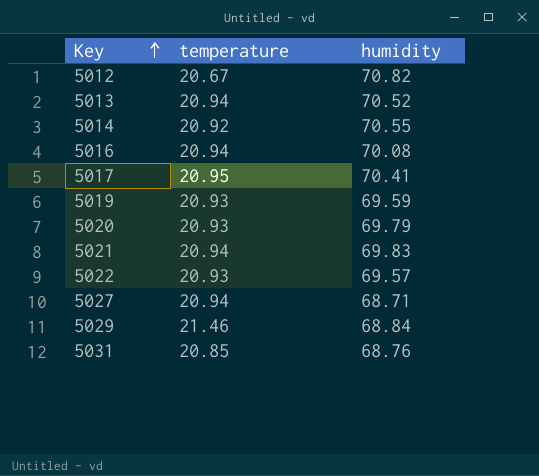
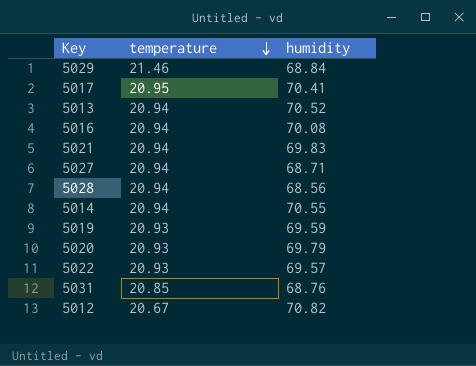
row order: Key ascending -> temperature descending
row 5028: none -> 20.94 | 68.56
5014 | temperature: 20.92 -> 20.94

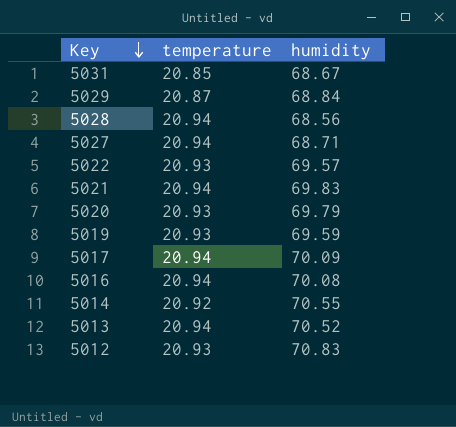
row order: temperature descending -> Key descending
5031 | humidity: 68.76 -> 68.67
5029 | temperature: 21.46 -> 20.87
5017 | temperature: 20.95 -> 20.94
5017 | humidity: 70.41 -> 70.09
5014 | temperature: 20.94 -> 20.92
5012 | temperature: 20.67 -> 20.93
5012 | humidity: 70.82 -> 70.83

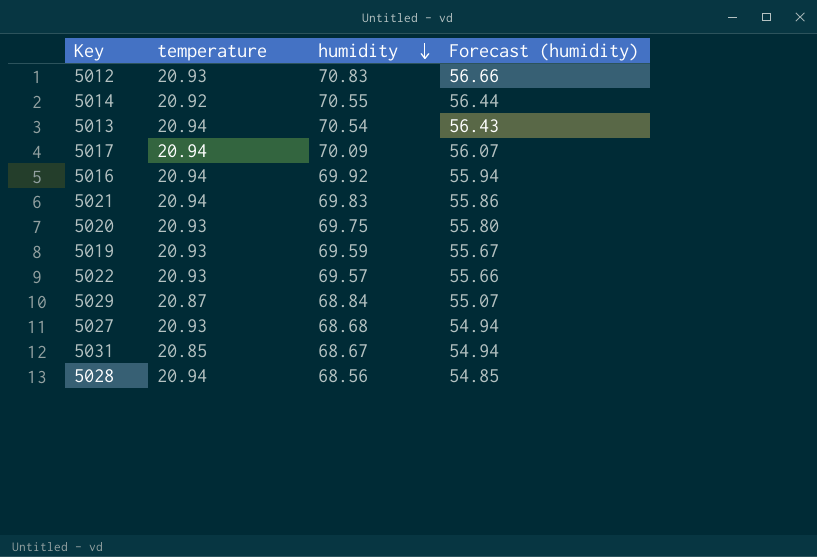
row order: Key descending -> humidity descending
column Forecast (humidity) | formula: none -> [humidity] * 0.8
5013 | humidity: 70.52 -> 70.54
5016 | humidity: 70.08 -> 69.92
5020 | humidity: 69.79 -> 69.75
5027 | temperature: 20.94 -> 20.93
5027 | humidity: 68.71 -> 68.68

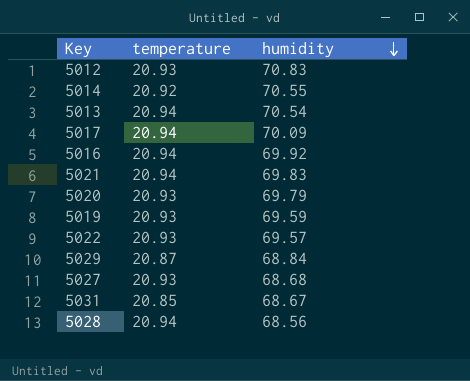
column Forecast (humidity) | formula: [humidity] * 0.8 -> none
5020 | humidity: 69.75 -> 69.79

